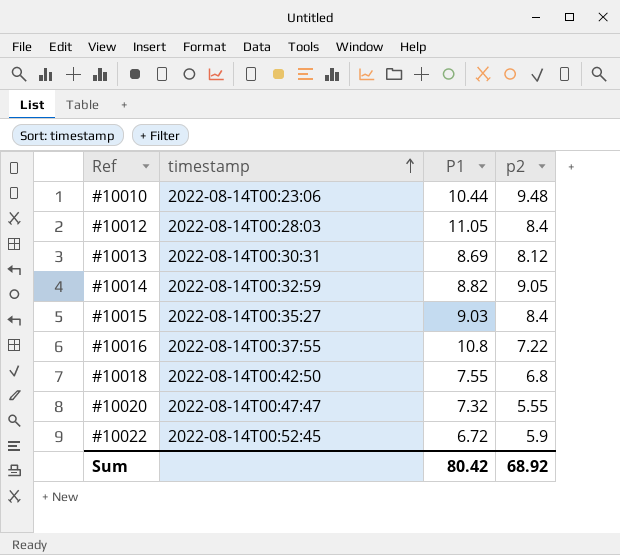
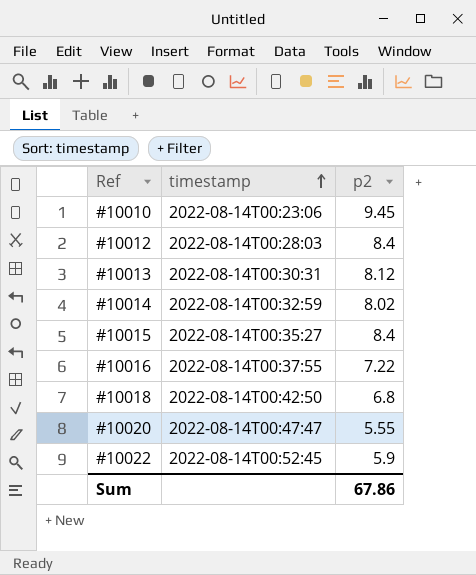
column P1 | position: 3 -> none
#10010 | p2: 9.48 -> 9.45
#10014 | p2: 9.05 -> 8.02
Sum | p2: 68.92 -> 67.86

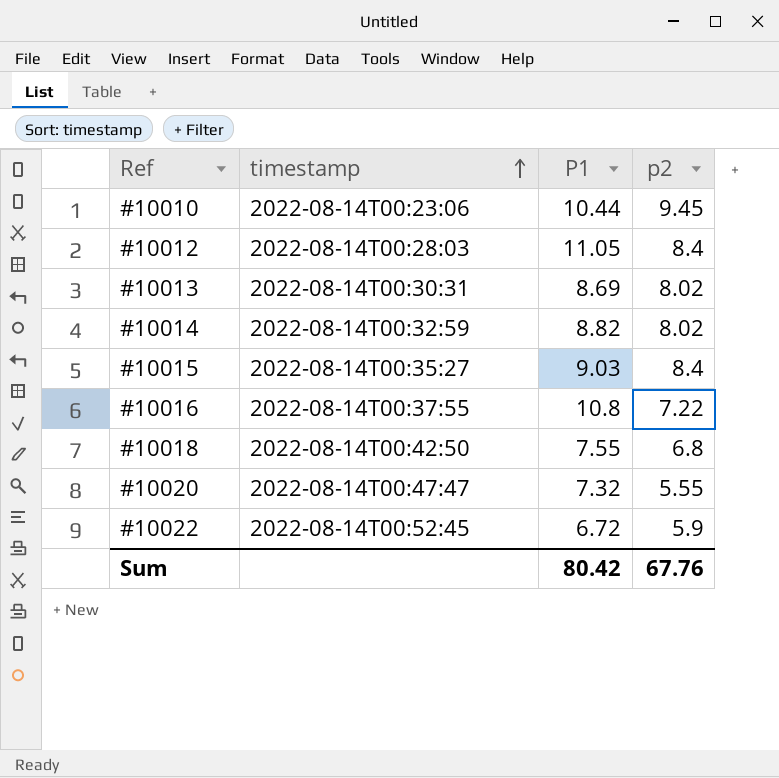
column P1 | position: none -> 3
#10013 | p2: 8.12 -> 8.02
Sum | p2: 67.86 -> 67.76

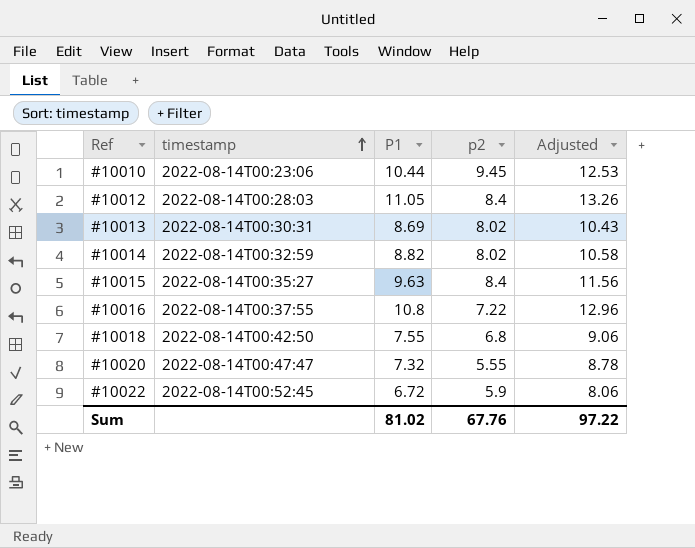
column Adjusted | formula: none -> [P1] * 1.2
#10015 | P1: 9.03 -> 9.63
Sum | P1: 80.42 -> 81.02

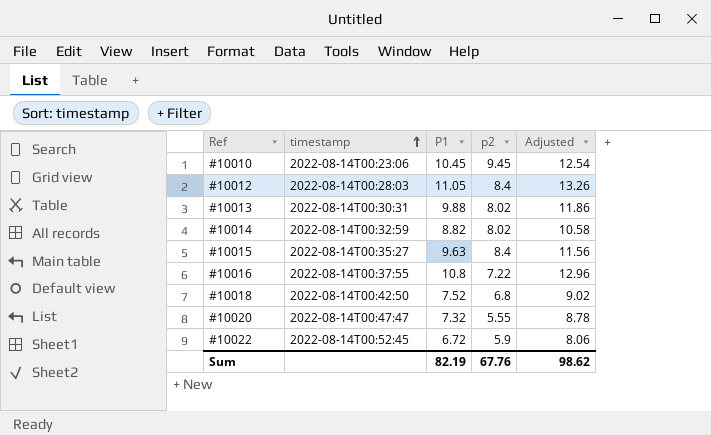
#10010 | P1: 10.44 -> 10.45
#10010 | Adjusted: 12.53 -> 12.54
#10013 | P1: 8.69 -> 9.88
#10013 | Adjusted: 10.43 -> 11.86
#10018 | P1: 7.55 -> 7.52
#10018 | Adjusted: 9.06 -> 9.02
Sum | P1: 81.02 -> 82.19
Sum | Adjusted: 97.22 -> 98.62

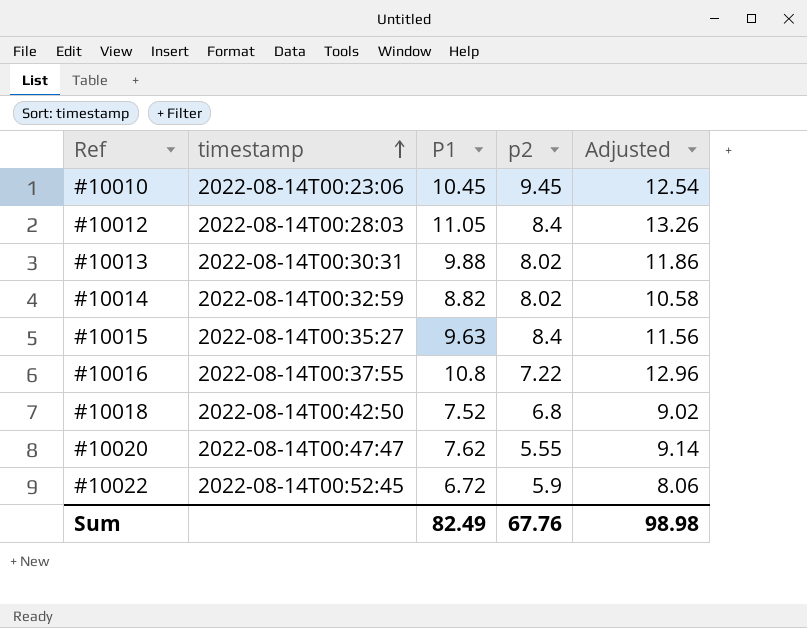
#10020 | P1: 7.32 -> 7.62
#10020 | Adjusted: 8.78 -> 9.14
Sum | P1: 82.19 -> 82.49
Sum | Adjusted: 98.62 -> 98.98

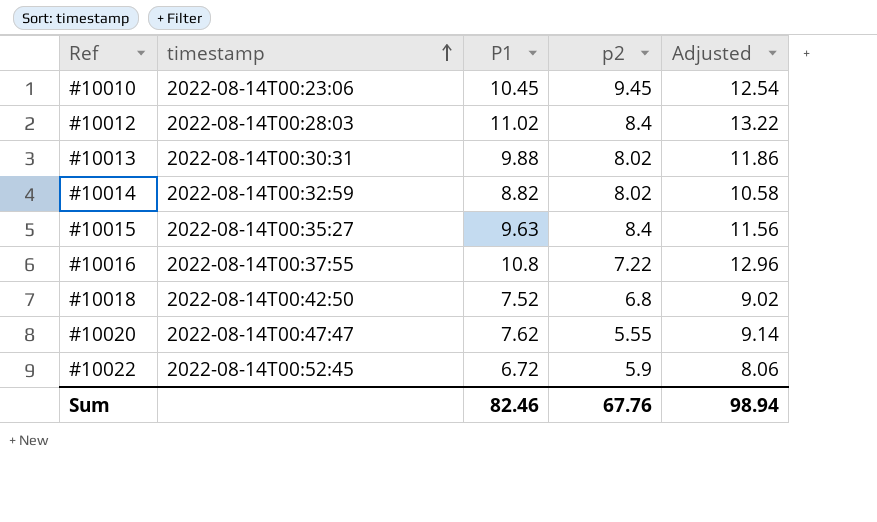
#10012 | P1: 11.05 -> 11.02
#10012 | Adjusted: 13.26 -> 13.22
Sum | P1: 82.49 -> 82.46
Sum | Adjusted: 98.98 -> 98.94

